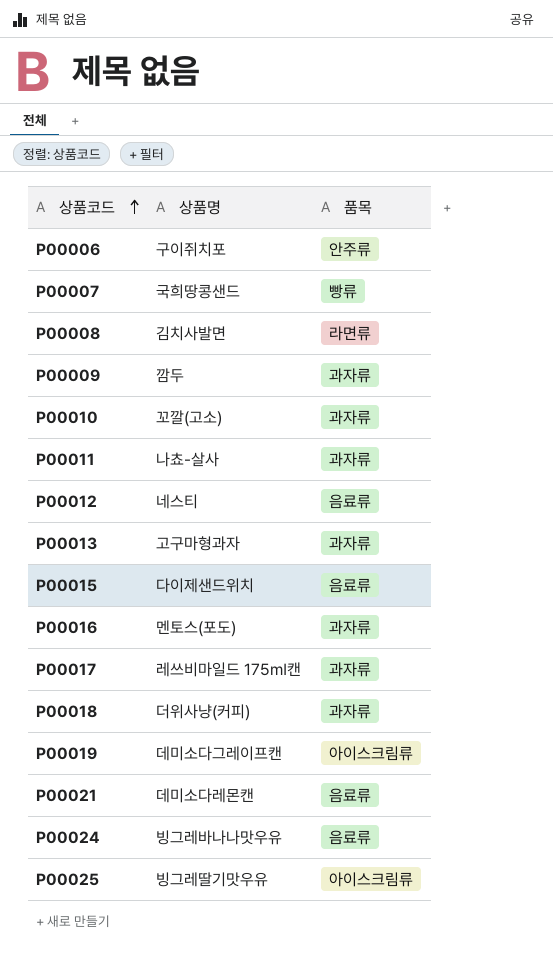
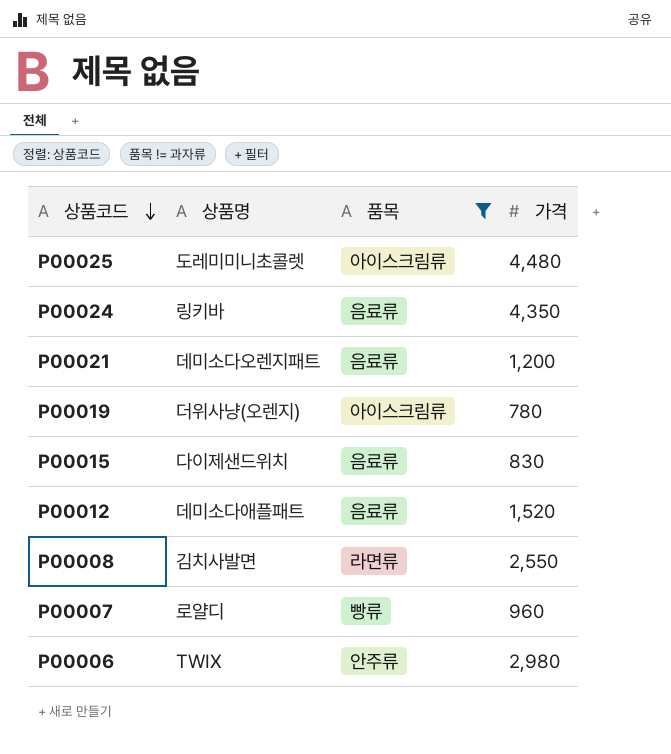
filter: none -> 품목 != 과자류
row order: 상품코드 ascending -> 상품코드 descending
column 가격 | position: none -> 4
P00025 | 상품명: 빙그레딸기맛우유 -> 도레미미니초콜렛
P00024 | 상품명: 빙그레바나나맛우유 -> 링키바
P00021 | 상품명: 데미소다레몬캔 -> 데미소다오렌지패트
P00019 | 상품명: 데미소다그레이프캔 -> 더위사냥(오렌지)
P00012 | 상품명: 네스티 -> 데미소다애플패트
P00007 | 상품명: 국희땅콩샌드 -> 로얄디
P00006 | 상품명: 구이쥐치포 -> TWIX

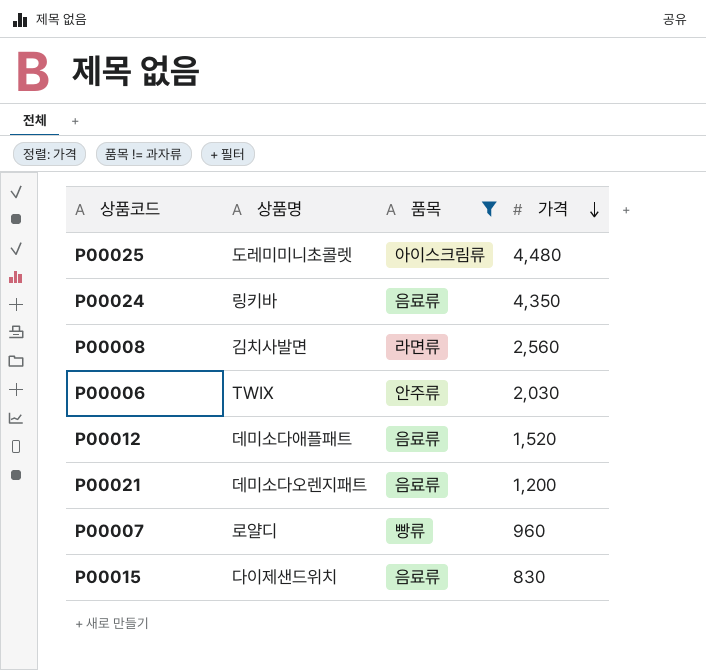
row order: 상품코드 descending -> 가격 descending
row P00019: 더위사냥(오렌지) | 아이스크림류 | 780 -> none
P00008 | 가격: 2,550 -> 2,560
P00006 | 가격: 2,980 -> 2,030

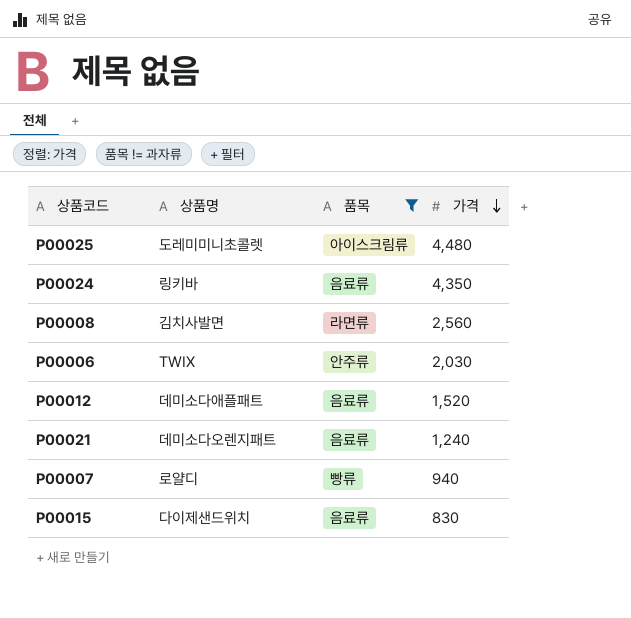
P00021 | 가격: 1,200 -> 1,240
P00007 | 가격: 960 -> 940

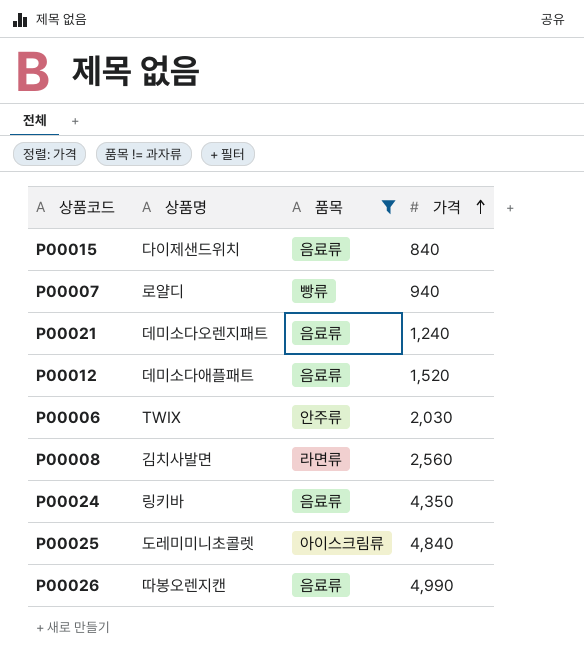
row order: 가격 descending -> 가격 ascending
P00015 | 가격: 830 -> 840
P00025 | 가격: 4,480 -> 4,840
row P00026: none -> 따봉오렌지캔 | 음료류 | 4,990

